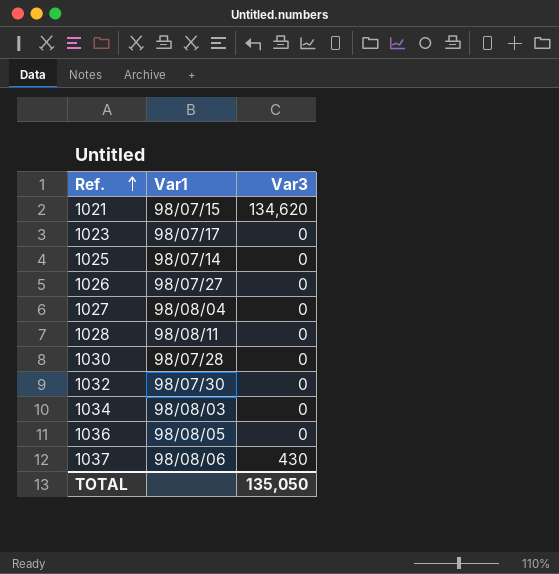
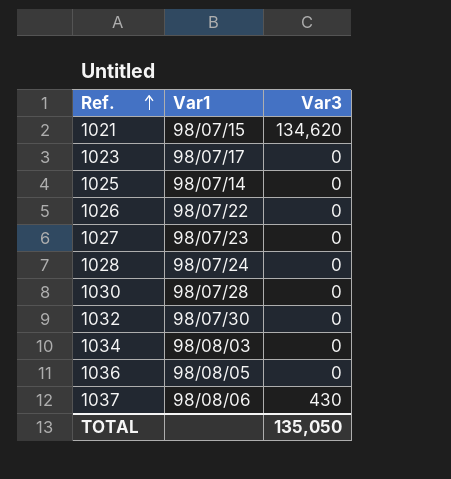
1026 | Var1: 98/07/27 -> 98/07/22
1027 | Var1: 98/08/04 -> 98/07/23
1028 | Var1: 98/08/11 -> 98/07/24

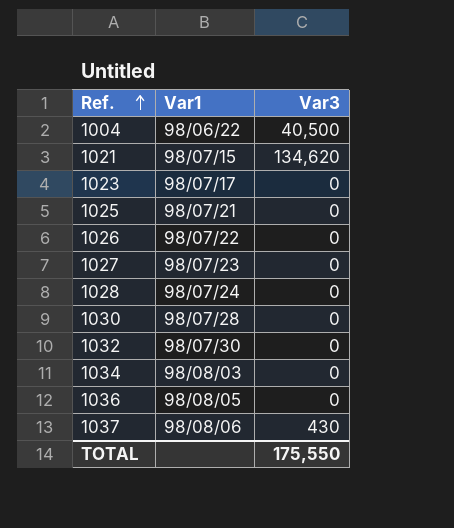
row 1004: none -> 98/06/22 | 40,500
1025 | Var1: 98/07/14 -> 98/07/21
TOTAL | Var3: 135,050 -> 175,550

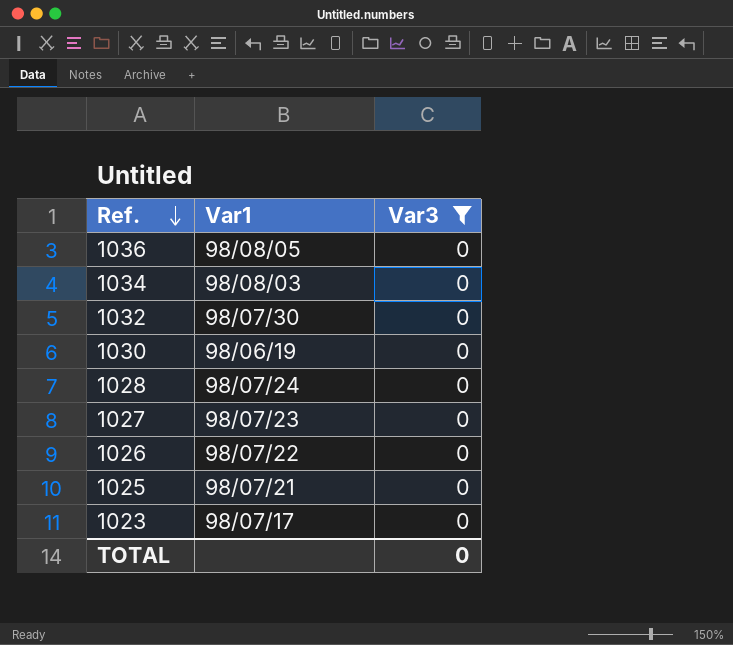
filter: none -> Var3 = 0
row order: Ref. ascending -> Ref. descending
1030 | Var1: 98/07/28 -> 98/06/19
TOTAL | Var3: 175,550 -> 0

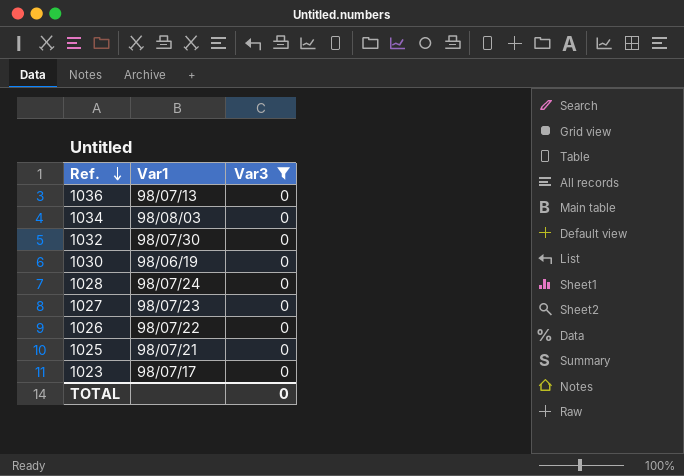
1036 | Var1: 98/08/05 -> 98/07/13

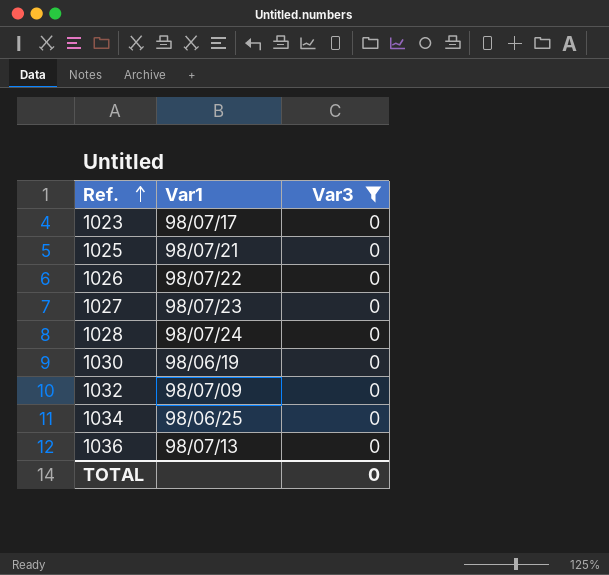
row order: Ref. descending -> Ref. ascending
1032 | Var1: 98/07/30 -> 98/07/09
1034 | Var1: 98/08/03 -> 98/06/25

